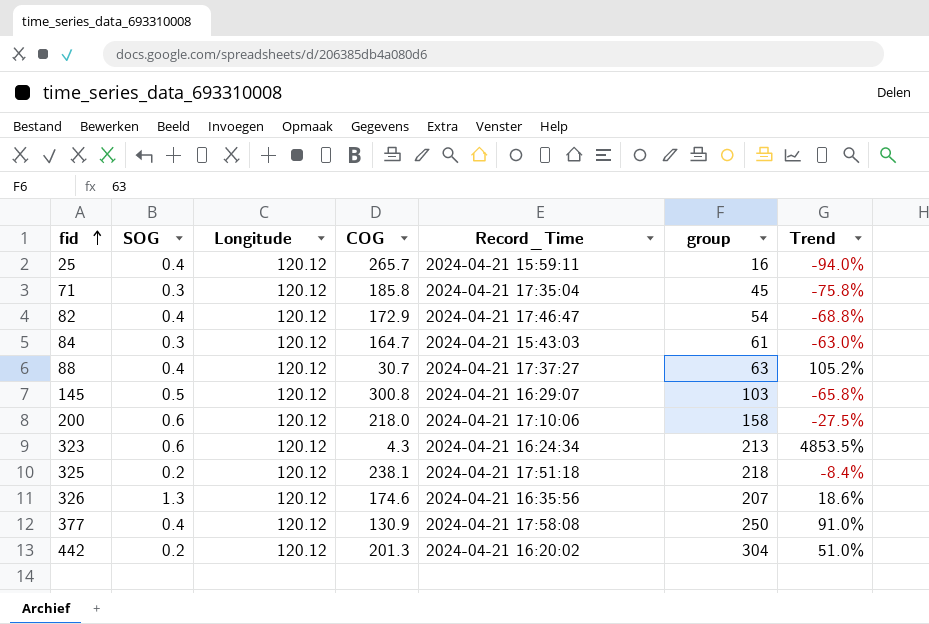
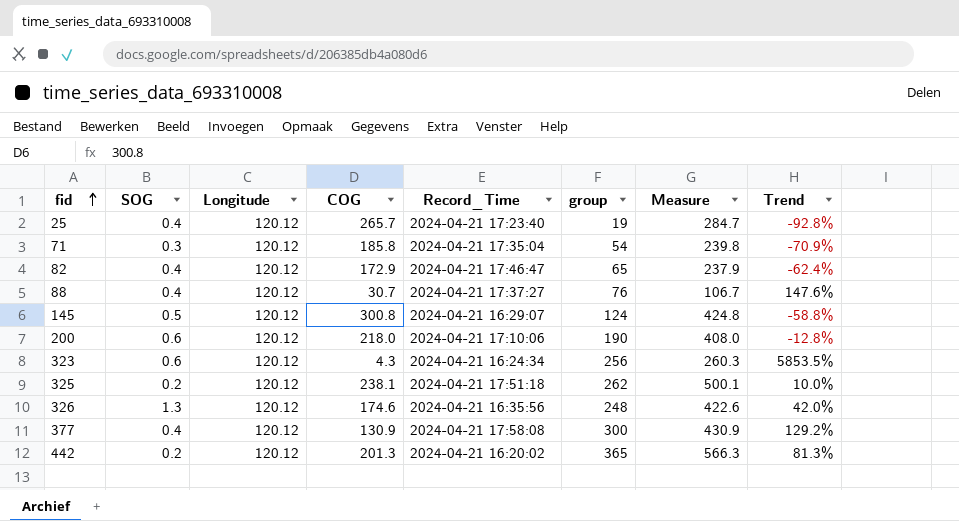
column Measure | formula: none -> [COG] + [group]
row 84: 0.3 | 120.12 | 164.7 | 2024-04-21 15:43:03 | 61 | -63.0% -> none
25 | Record_Time: 2024-04-21 15:59:11 -> 2024-04-21 17:23:40
25 | group: 16 -> 19
25 | Trend: -94.0% -> -92.8%
71 | group: 45 -> 54
71 | Trend: -75.8% -> -70.9%
82 | group: 54 -> 65
82 | Trend: -68.8% -> -62.4%
88 | group: 63 -> 76
88 | Trend: 105.2% -> 147.6%
145 | group: 103 -> 124
145 | Trend: -65.8% -> -58.8%
200 | group: 158 -> 190
200 | Trend: -27.5% -> -12.8%
323 | group: 213 -> 256
323 | Trend: 4853.5% -> 5853.5%
325 | group: 218 -> 262
325 | Trend: -8.4% -> 10.0%
326 | group: 207 -> 248
326 | Trend: 18.6% -> 42.0%
377 | group: 250 -> 300
377 | Trend: 91.0% -> 129.2%
442 | group: 304 -> 365
442 | Trend: 51.0% -> 81.3%

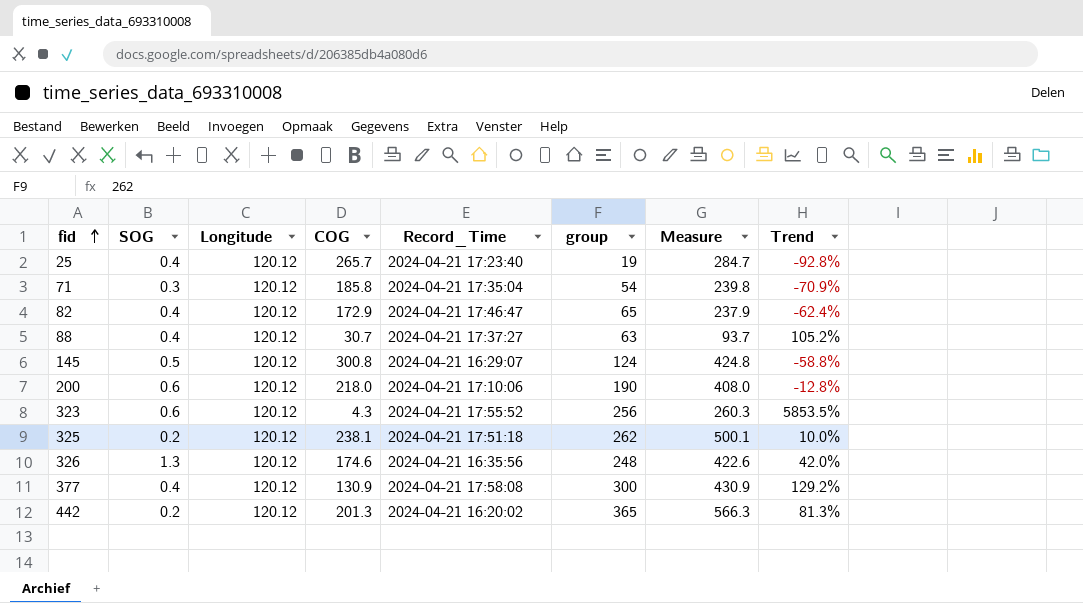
88 | group: 76 -> 63
88 | Measure: 106.7 -> 93.7
88 | Trend: 147.6% -> 105.2%
323 | Record_Time: 2024-04-21 16:24:34 -> 2024-04-21 17:55:52

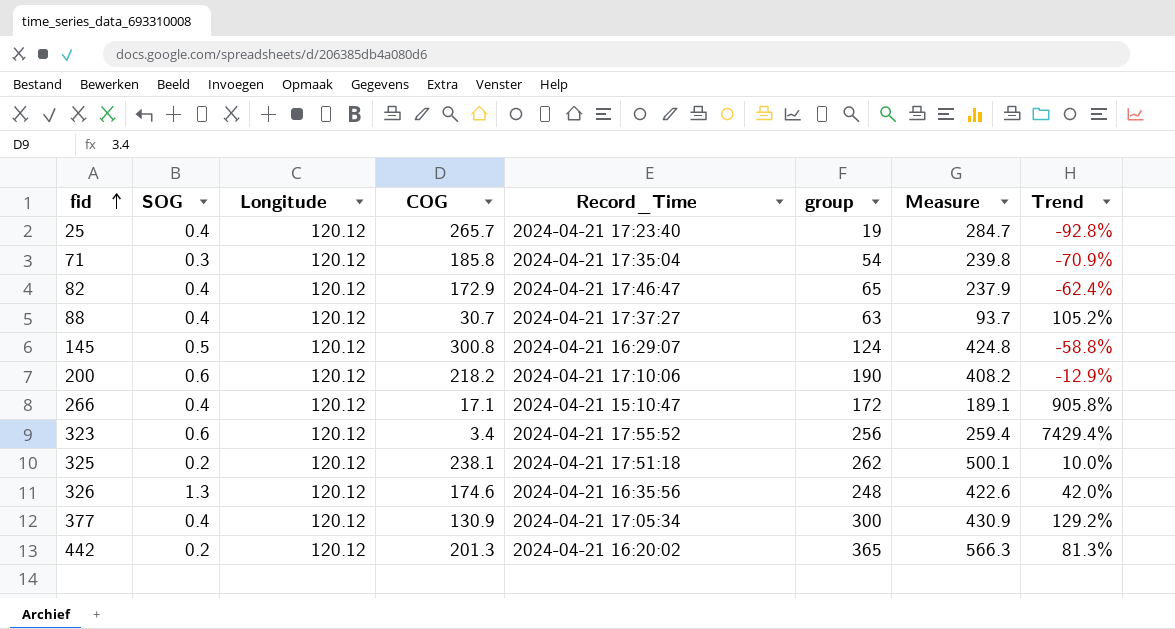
200 | COG: 218.0 -> 218.2
200 | Measure: 408.0 -> 408.2
200 | Trend: -12.8% -> -12.9%
row 266: none -> 0.4 | 120.12 | 17.1 | 2024-04-21 15:10:47 | 172 | 189.1 | 905.8%
323 | COG: 4.3 -> 3.4
323 | Measure: 260.3 -> 259.4
323 | Trend: 5853.5% -> 7429.4%
377 | Record_Time: 2024-04-21 17:58:08 -> 2024-04-21 17:05:34

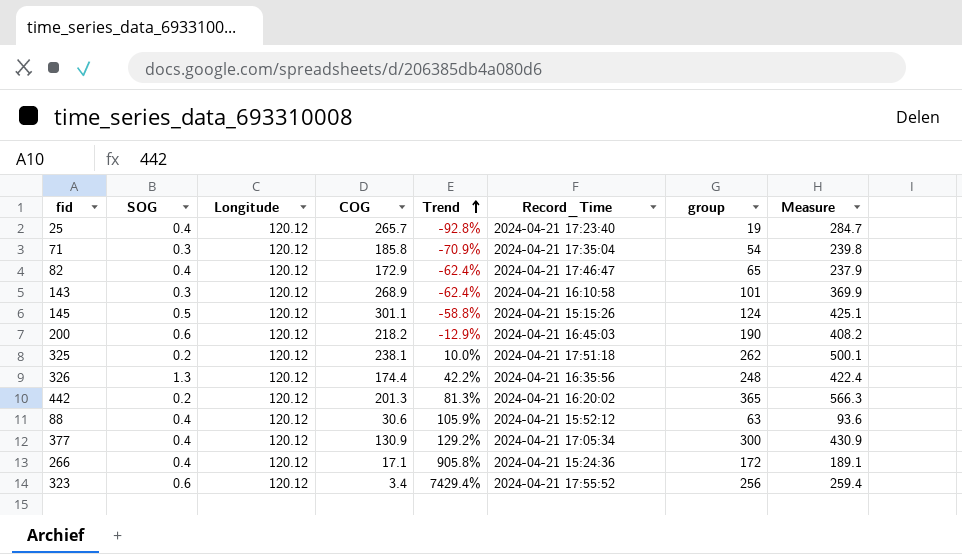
row order: fid ascending -> Trend ascending
column Trend | position: 8 -> 5
row 143: none -> 0.3 | 120.12 | 268.9 | -62.4% | 2024-04-21 16:10:58 | 101 | 369.9
145 | COG: 300.8 -> 301.1
145 | Record_Time: 2024-04-21 16:29:07 -> 2024-04-21 15:15:26
145 | Measure: 424.8 -> 425.1
200 | Record_Time: 2024-04-21 17:10:06 -> 2024-04-21 16:45:03
326 | COG: 174.6 -> 174.4
326 | Trend: 42.0% -> 42.2%
326 | Measure: 422.6 -> 422.4
88 | COG: 30.7 -> 30.6
88 | Trend: 105.2% -> 105.9%
88 | Record_Time: 2024-04-21 17:37:27 -> 2024-04-21 15:52:12
88 | Measure: 93.7 -> 93.6
266 | Record_Time: 2024-04-21 15:10:47 -> 2024-04-21 15:24:36

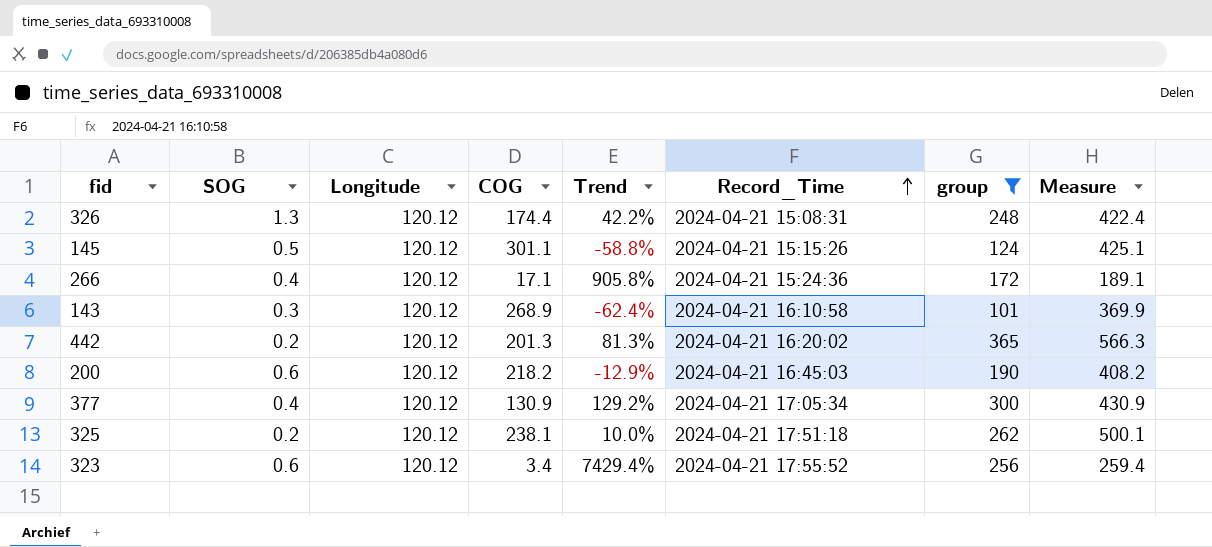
filter: none -> group >= 101
row order: Trend ascending -> Record_Time ascending
326 | Record_Time: 2024-04-21 16:35:56 -> 2024-04-21 15:08:31

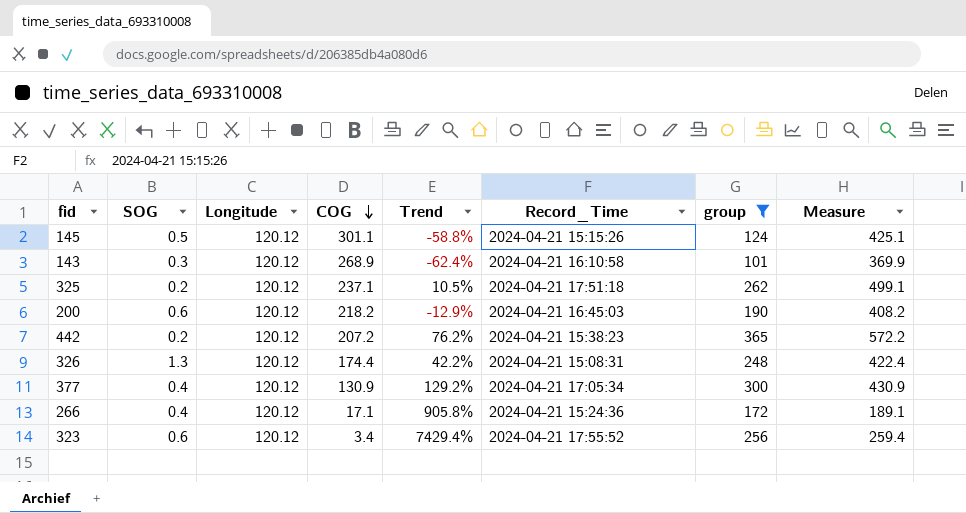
row order: Record_Time ascending -> COG descending
325 | COG: 238.1 -> 237.1
325 | Trend: 10.0% -> 10.5%
325 | Measure: 500.1 -> 499.1
442 | COG: 201.3 -> 207.2
442 | Trend: 81.3% -> 76.2%
442 | Record_Time: 2024-04-21 16:20:02 -> 2024-04-21 15:38:23
442 | Measure: 566.3 -> 572.2

